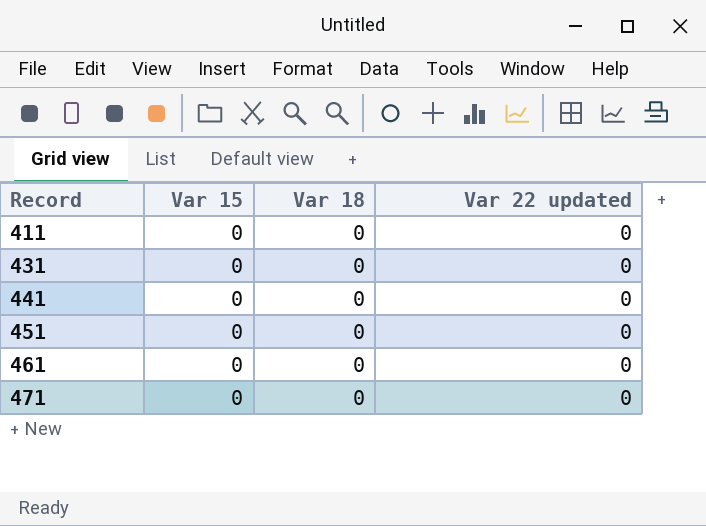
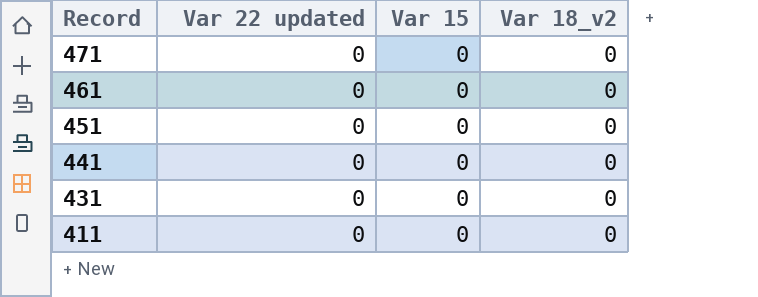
row order: Record ascending -> Record descending
column Var 22 updated | position: 4 -> 2
column name: Var 18 -> Var 18_v2

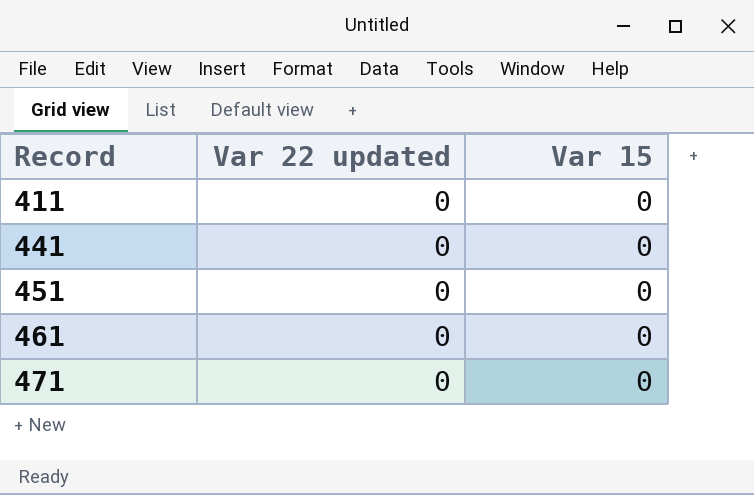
row order: Record descending -> Record ascending
column Var 18_v2 | position: 4 -> none
row 431: 0 | 0 | 0 -> none

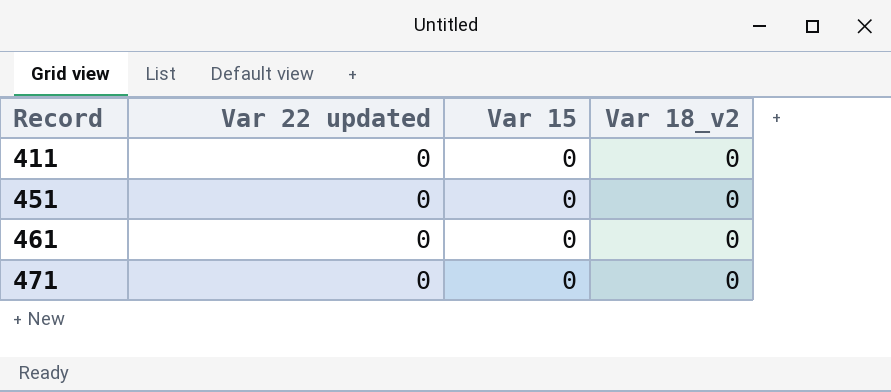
column Var 18_v2 | position: none -> 4
row 441: 0 | 0 -> none

